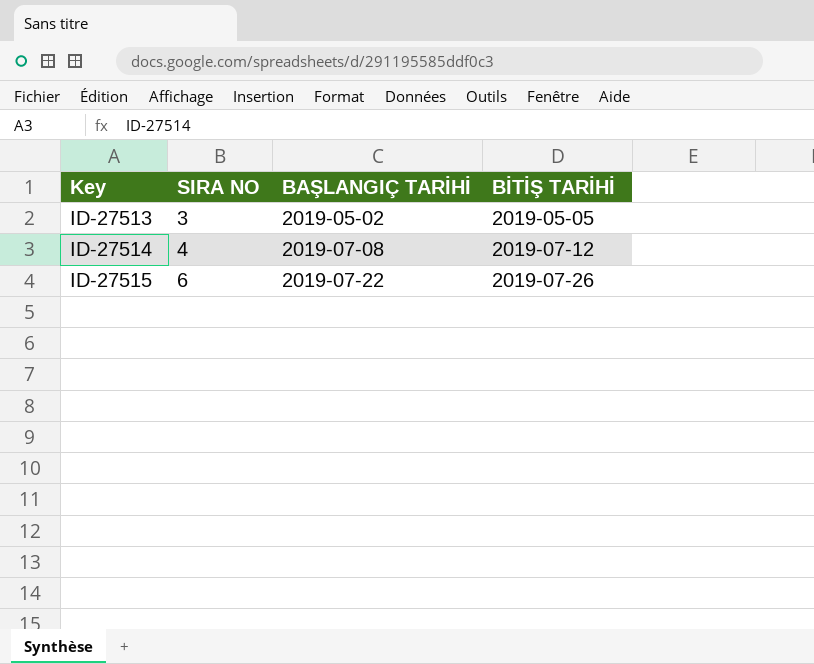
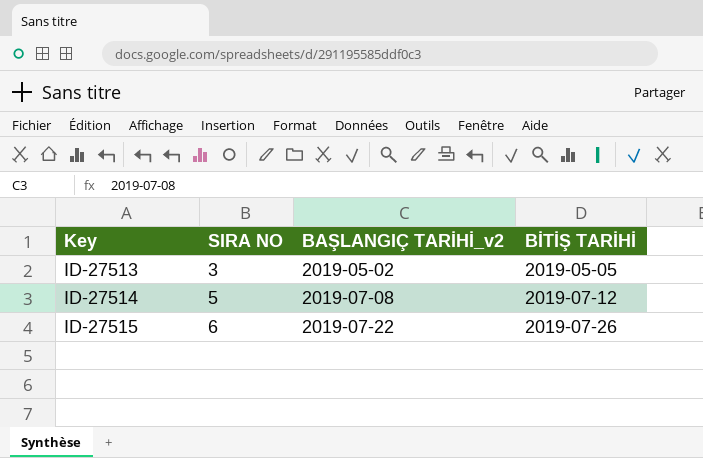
column name: BAŞLANGIÇ TARİHİ -> BAŞLANGIÇ TARİHİ_v2
ID-27514 | SIRA NO: 4 -> 5

